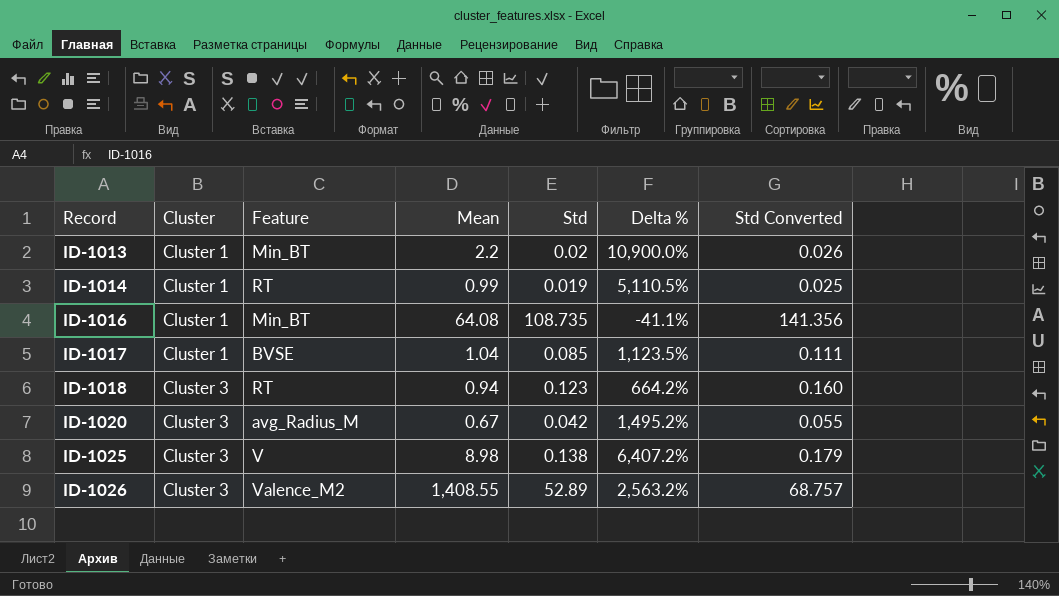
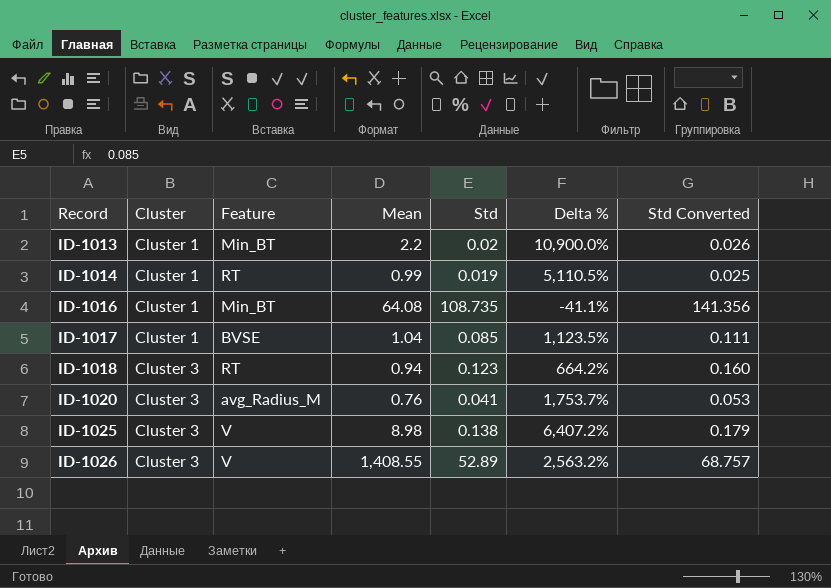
ID-1020 | Mean: 0.67 -> 0.76
ID-1020 | Std: 0.042 -> 0.041
ID-1020 | Delta %: 1,495.2% -> 1,753.7%
ID-1020 | Std Converted: 0.055 -> 0.053
ID-1026 | Feature: Valence_M2 -> V

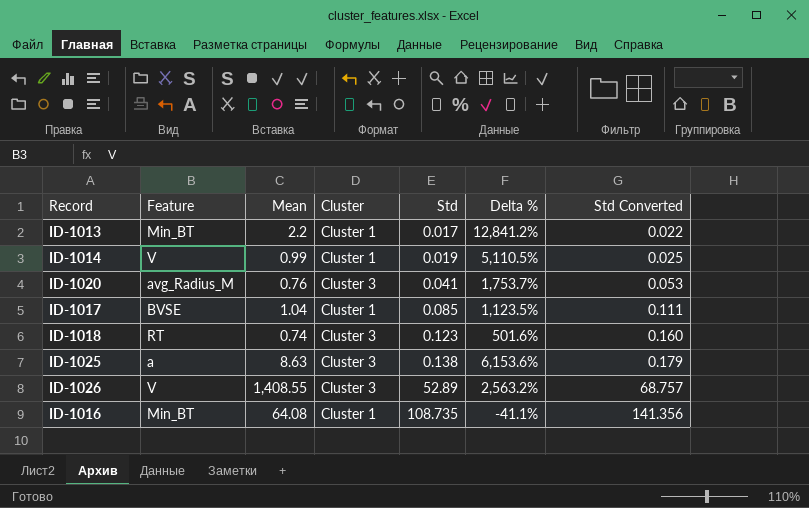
row order: Record ascending -> Std ascending
column Cluster | position: 2 -> 4
ID-1013 | Std: 0.02 -> 0.017
ID-1013 | Delta %: 10,900.0% -> 12,841.2%
ID-1013 | Std Converted: 0.026 -> 0.022
ID-1014 | Feature: RT -> V
ID-1018 | Mean: 0.94 -> 0.74
ID-1018 | Delta %: 664.2% -> 501.6%
ID-1025 | Feature: V -> a
ID-1025 | Mean: 8.98 -> 8.63
ID-1025 | Delta %: 6,407.2% -> 6,153.6%

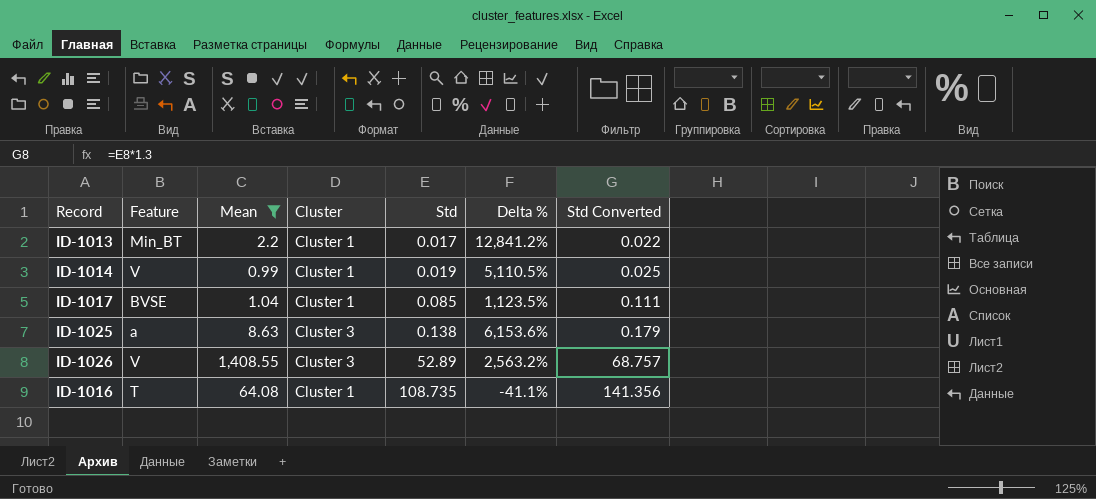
filter: none -> Mean >= 0.99
ID-1016 | Feature: Min_BT -> T

